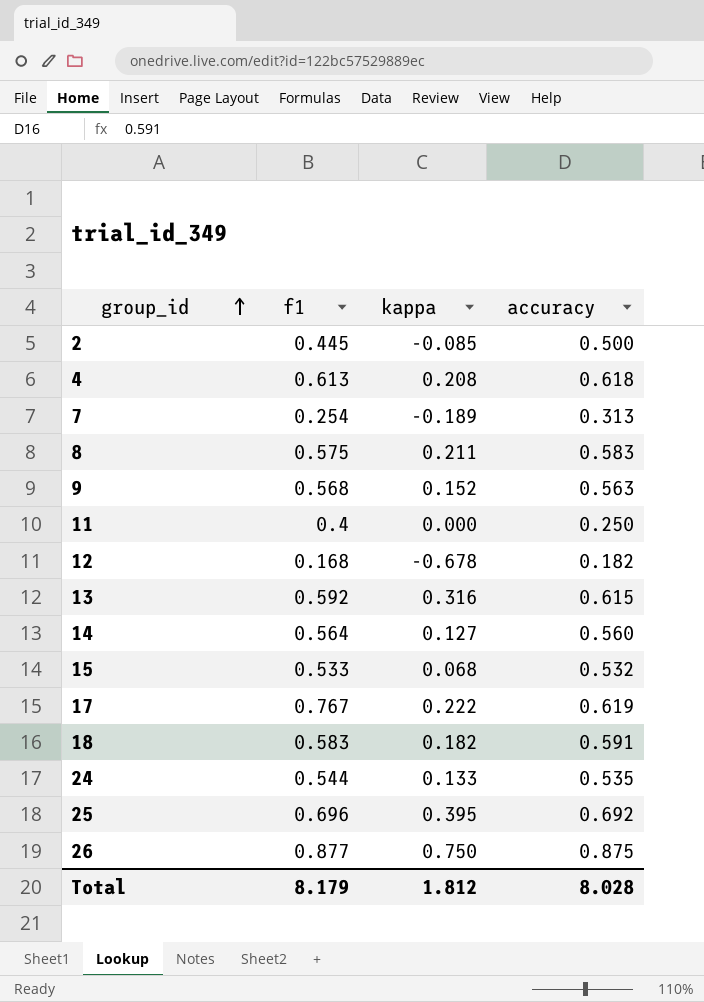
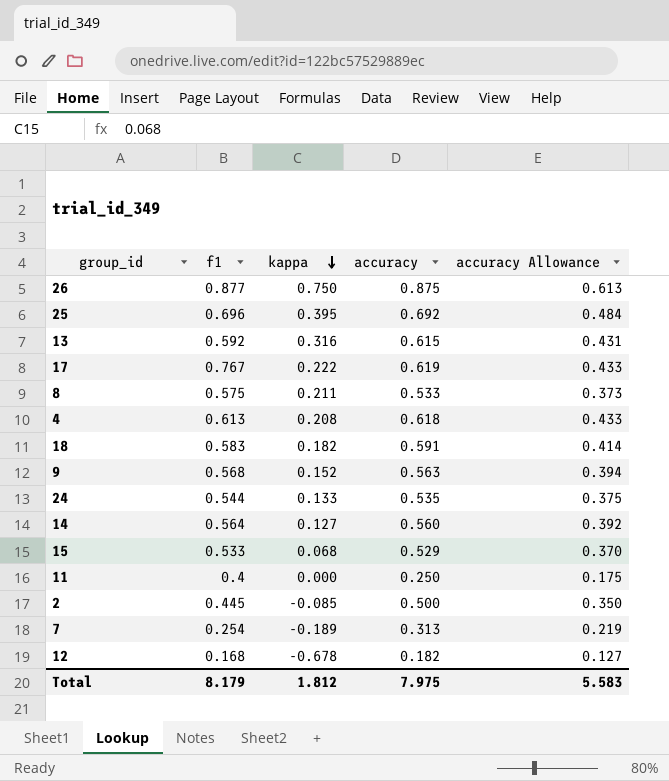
row order: group_id ascending -> kappa descending
column accuracy Allowance | formula: none -> [accuracy] * 0.7
8 | accuracy: 0.583 -> 0.533
15 | accuracy: 0.532 -> 0.529
Total | accuracy: 8.028 -> 7.975

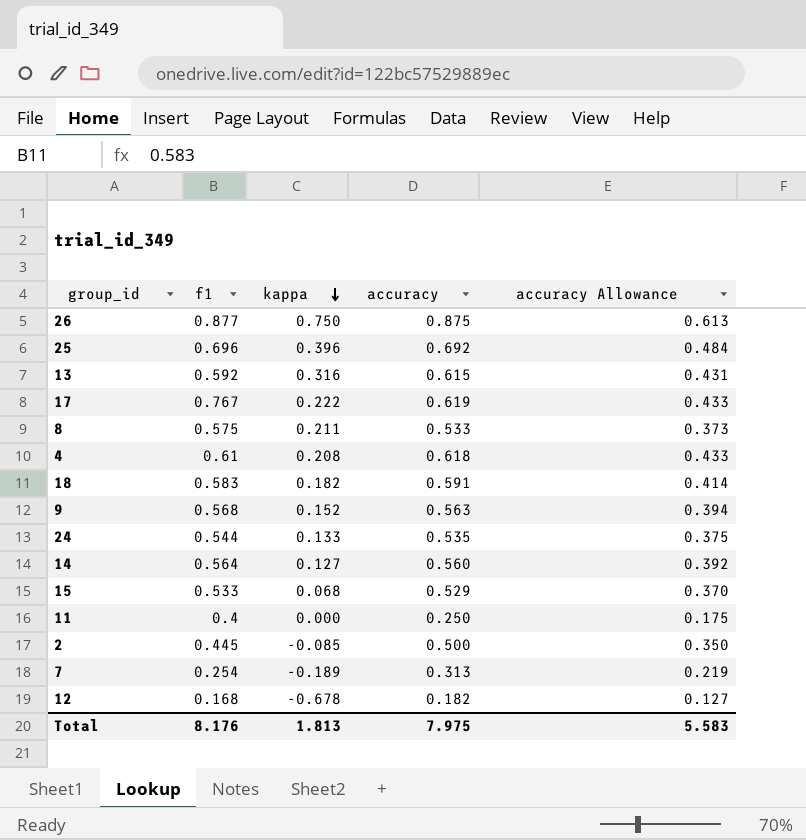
25 | kappa: 0.395 -> 0.396
4 | f1: 0.613 -> 0.61
Total | f1: 8.179 -> 8.176
Total | kappa: 1.812 -> 1.813

